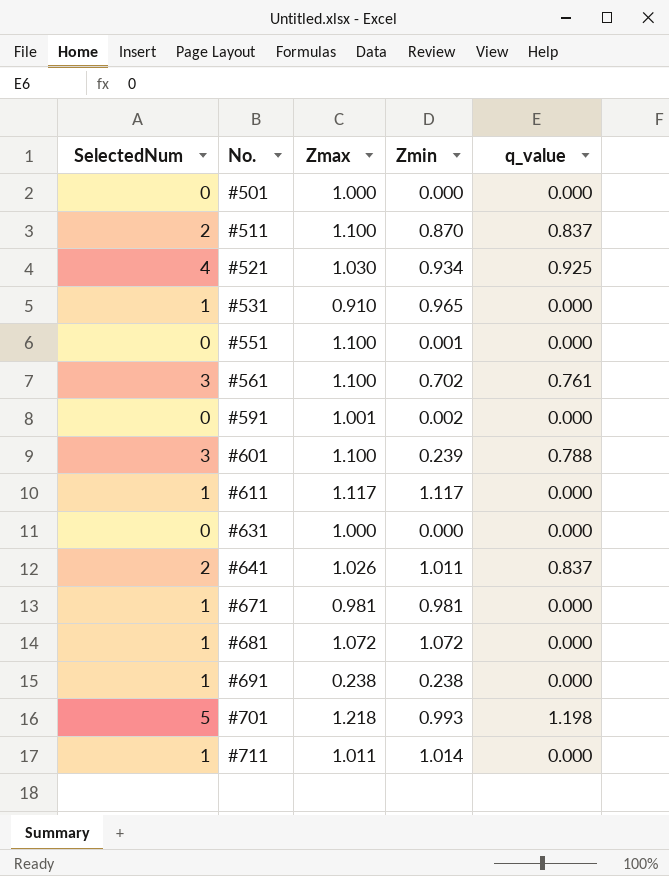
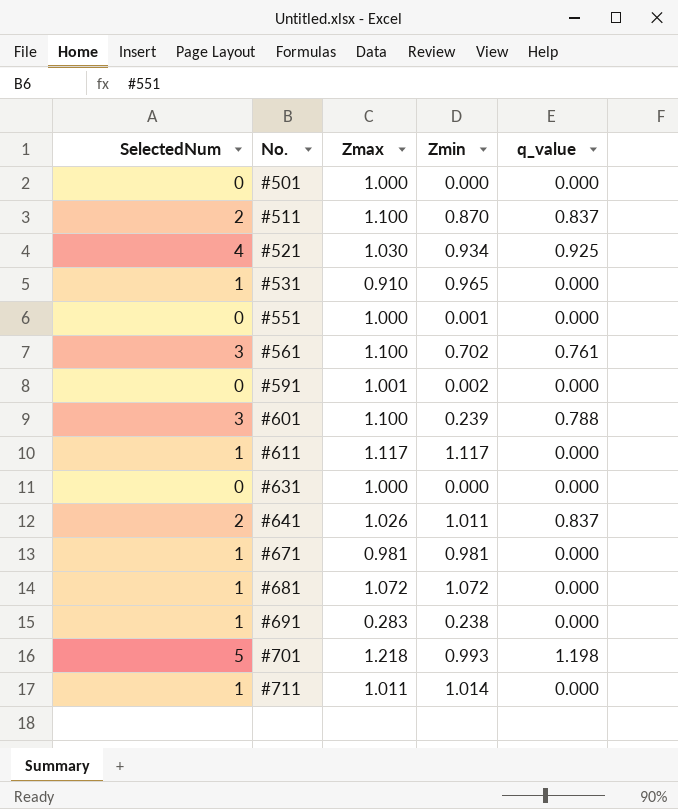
#551 | Zmax: 1.100 -> 1.000
#691 | Zmax: 0.238 -> 0.283

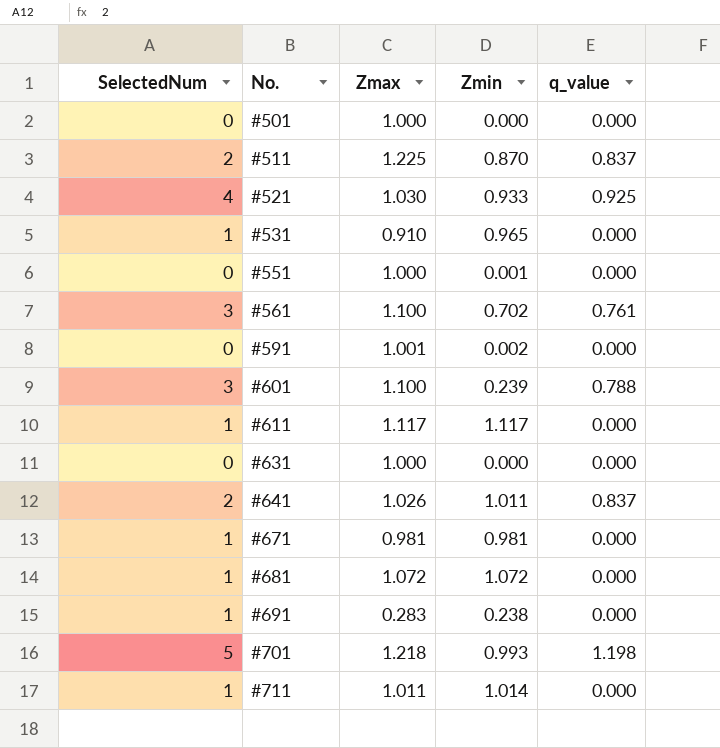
#511 | Zmax: 1.100 -> 1.225
#521 | Zmin: 0.934 -> 0.933

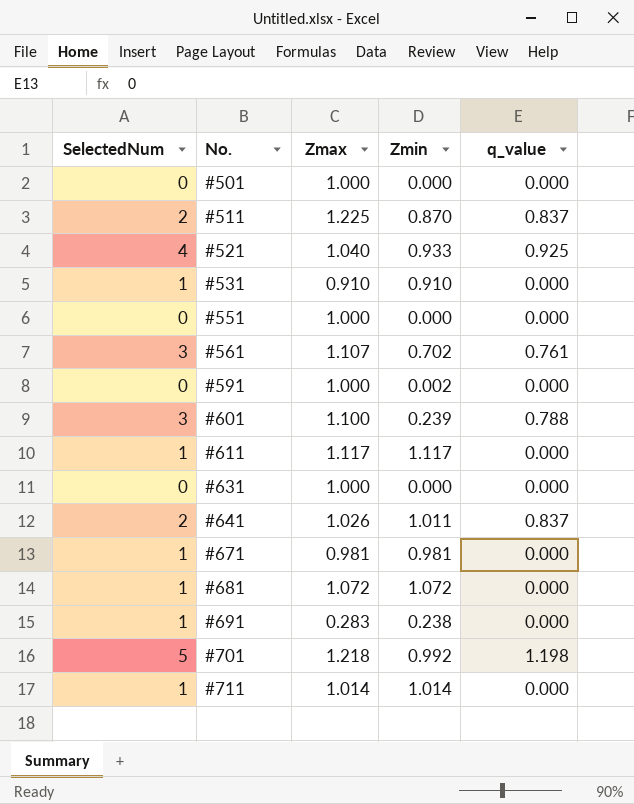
#521 | Zmax: 1.030 -> 1.040
#531 | Zmin: 0.965 -> 0.910
#551 | Zmin: 0.001 -> 0.000
#561 | Zmax: 1.100 -> 1.107
#591 | Zmax: 1.001 -> 1.000
#701 | Zmin: 0.993 -> 0.992
#711 | Zmax: 1.011 -> 1.014

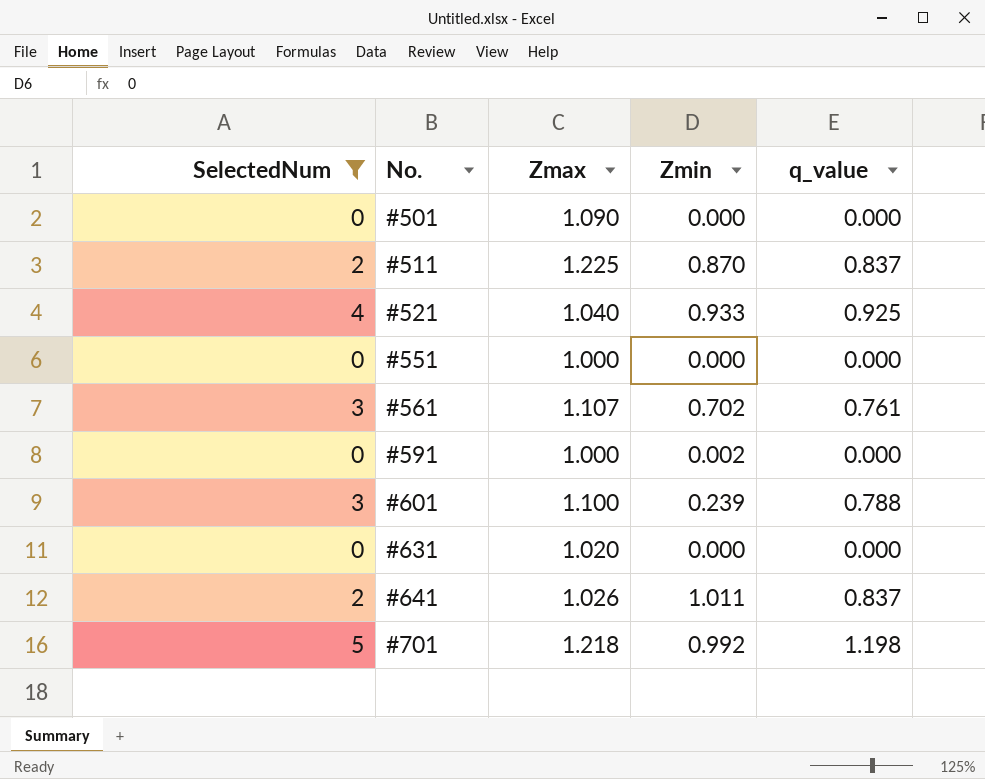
filter: none -> SelectedNum != 1
#501 | Zmax: 1.000 -> 1.090
#631 | Zmax: 1.000 -> 1.020

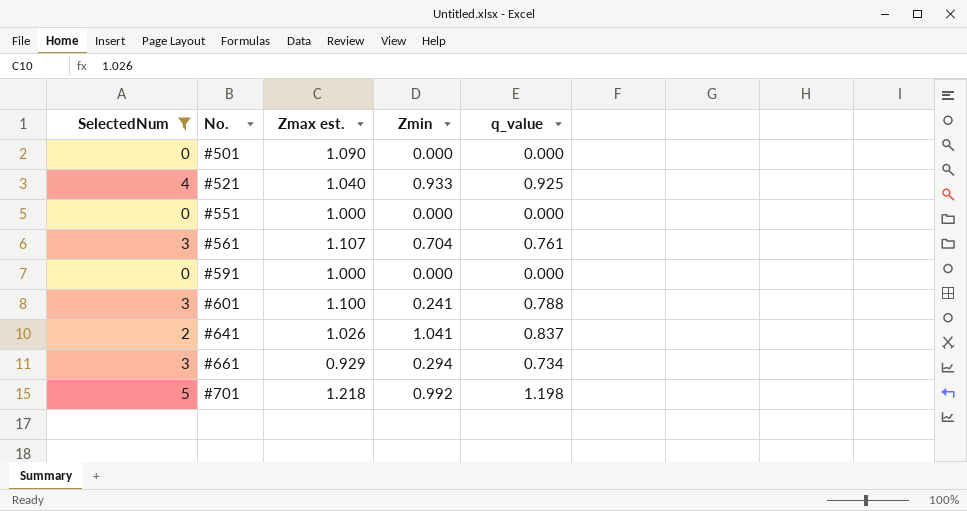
column name: Zmax -> Zmax est.
row #511: 2 | 1.225 | 0.870 | 0.837 -> none
row #631: 0 | 1.020 | 0.000 | 0.000 -> none
#561 | Zmin: 0.702 -> 0.704
#591 | Zmin: 0.002 -> 0.000
#601 | Zmin: 0.239 -> 0.241
#641 | Zmin: 1.011 -> 1.041
row #661: none -> 3 | 0.929 | 0.294 | 0.734

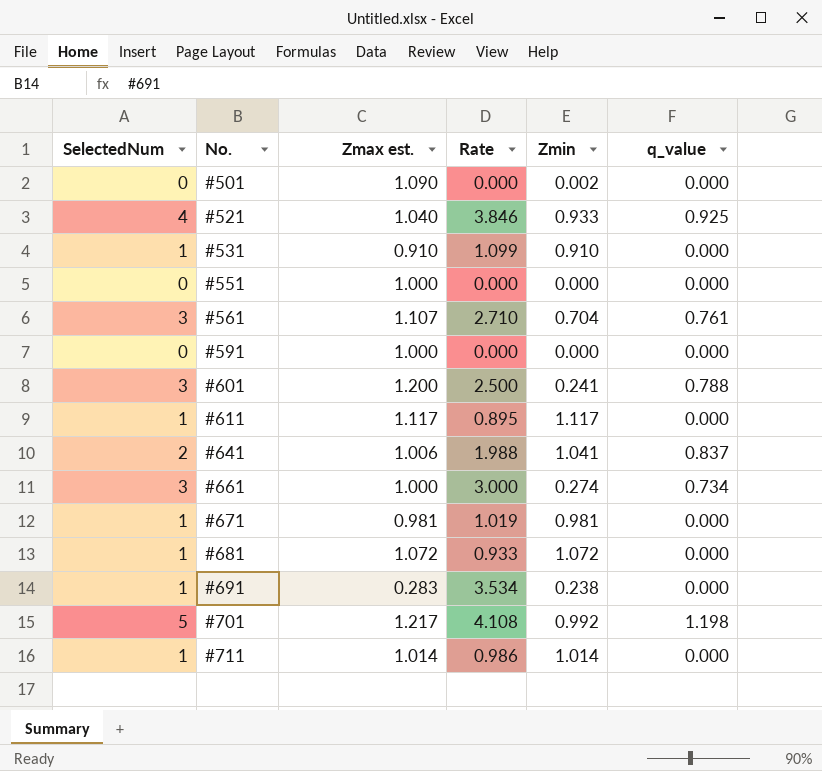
filter: SelectedNum != 1 -> none
column Rate | formula: none -> [SelectedNum] / [Zmax est.]
#501 | Zmin: 0.000 -> 0.002
#601 | Zmax est.: 1.100 -> 1.200
#641 | Zmax est.: 1.026 -> 1.006
#661 | Zmax est.: 0.929 -> 1.000
#661 | Zmin: 0.294 -> 0.274
#701 | Zmax est.: 1.218 -> 1.217

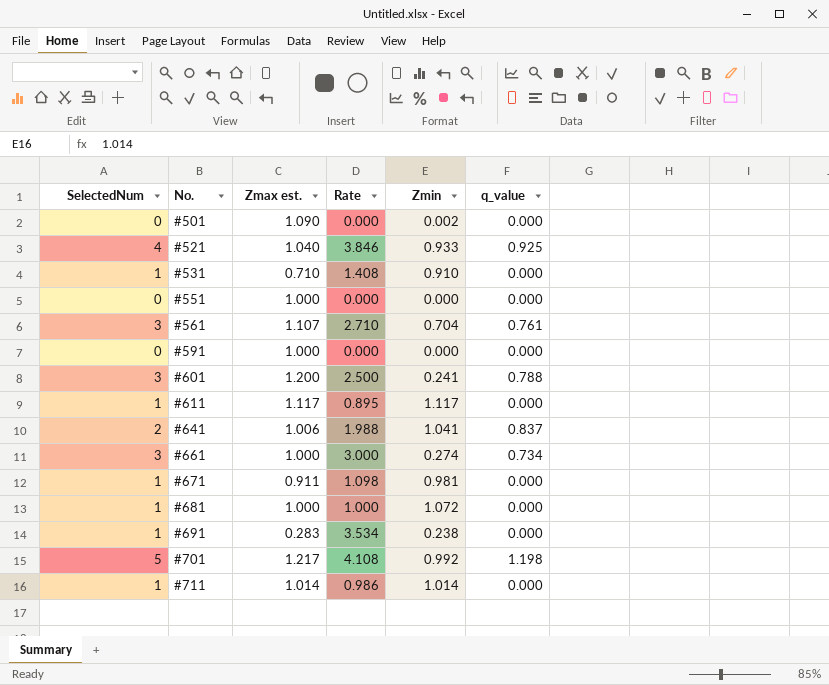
#531 | Zmax est.: 0.910 -> 0.710
#531 | Rate: 1.099 -> 1.408
#671 | Zmax est.: 0.981 -> 0.911
#671 | Rate: 1.019 -> 1.098
#681 | Zmax est.: 1.072 -> 1.000
#681 | Rate: 0.933 -> 1.000

